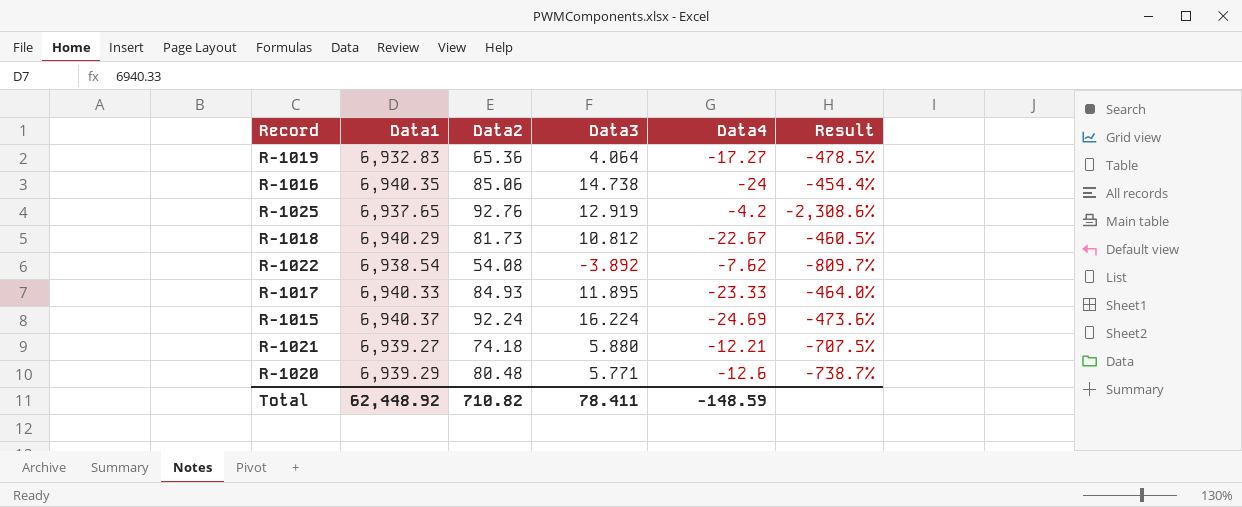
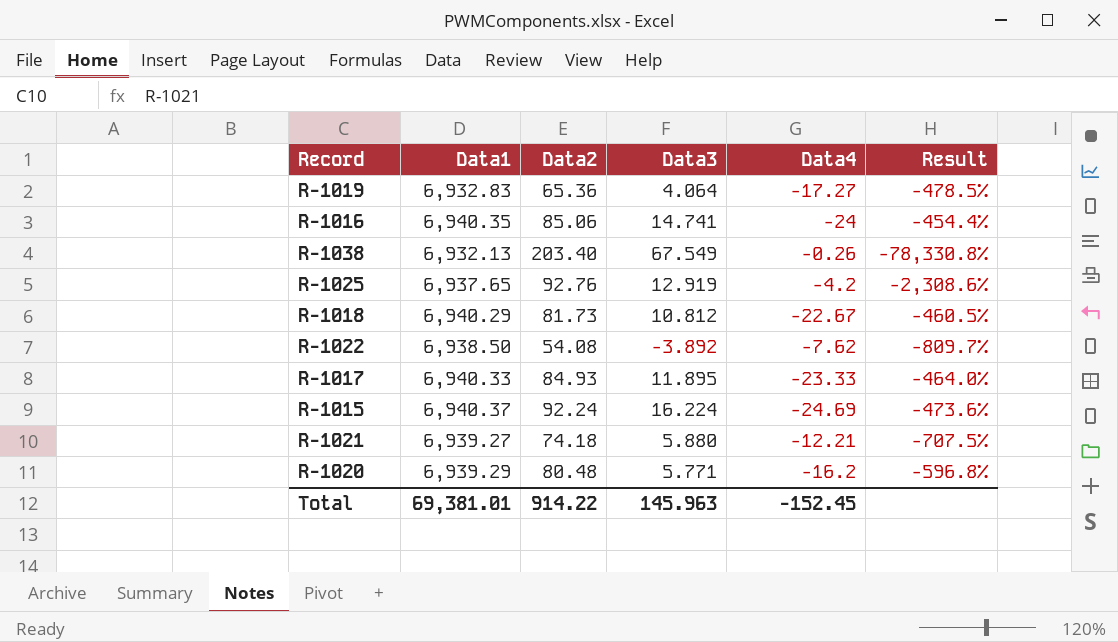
R-1016 | Data3: 14.738 -> 14.741
row R-1038: none -> 6,932.13 | 203.40 | 67.549 | -0.26 | -78,330.8%
R-1022 | Data1: 6,938.54 -> 6,938.50
R-1020 | Data4: -12.6 -> -16.2
R-1020 | Result: -738.7% -> -596.8%
Total | Data1: 62,448.92 -> 69,381.01
Total | Data2: 710.82 -> 914.22
Total | Data3: 78.411 -> 145.963
Total | Data4: -148.59 -> -152.45

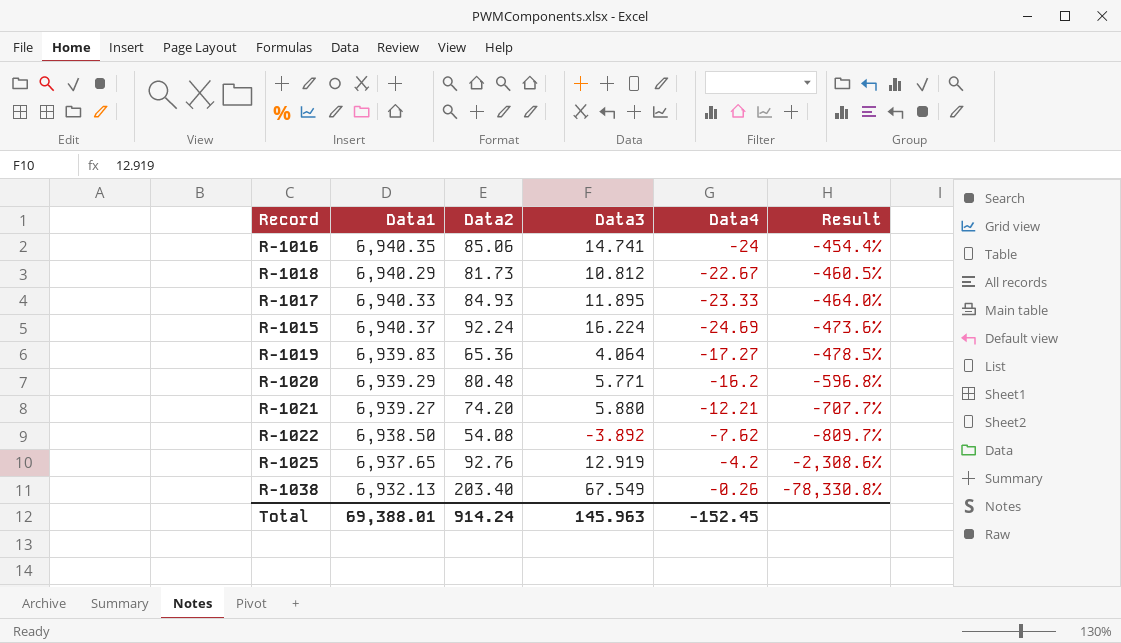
row order: none -> Result descending
R-1019 | Data1: 6,932.83 -> 6,939.83
R-1021 | Data2: 74.18 -> 74.20
R-1021 | Result: -707.5% -> -707.7%
Total | Data1: 69,381.01 -> 69,388.01
Total | Data2: 914.22 -> 914.24

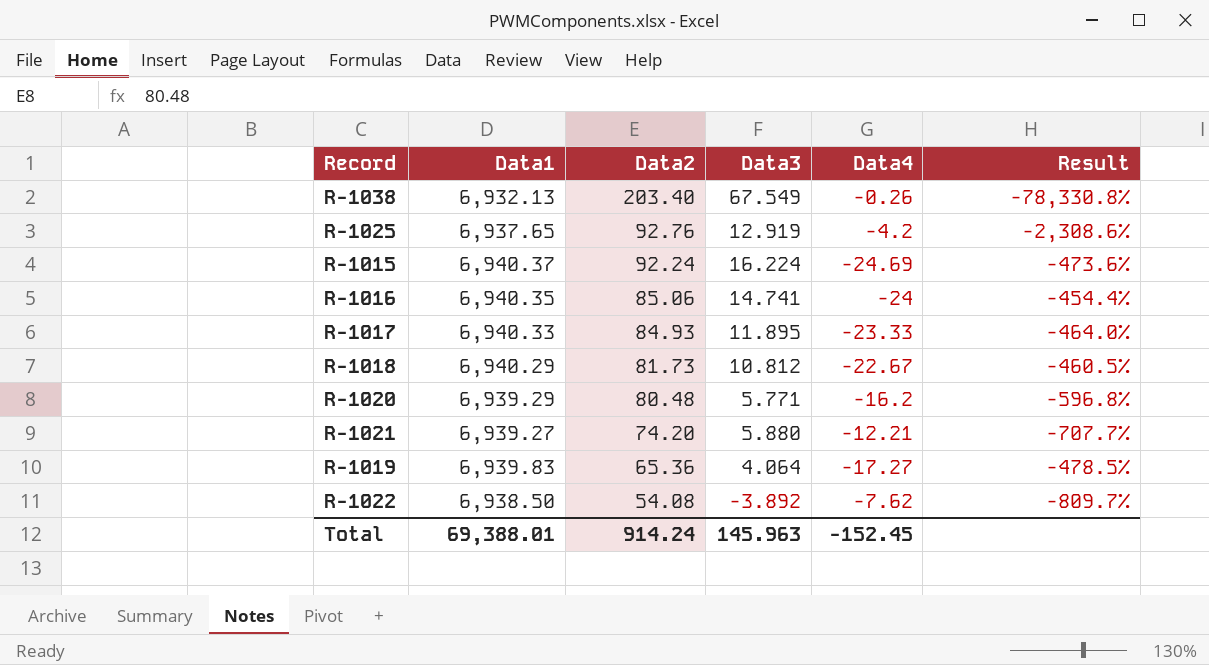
row order: Result descending -> Data2 descending

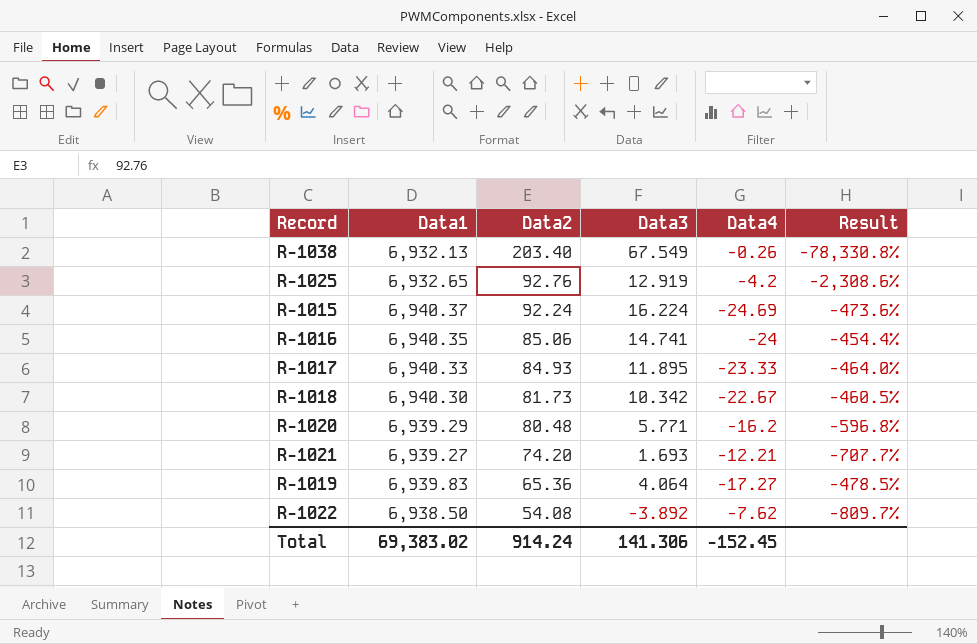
R-1025 | Data1: 6,937.65 -> 6,932.65
R-1018 | Data1: 6,940.29 -> 6,940.30
R-1018 | Data3: 10.812 -> 10.342
R-1021 | Data3: 5.880 -> 1.693
Total | Data1: 69,388.01 -> 69,383.02
Total | Data3: 145.963 -> 141.306

